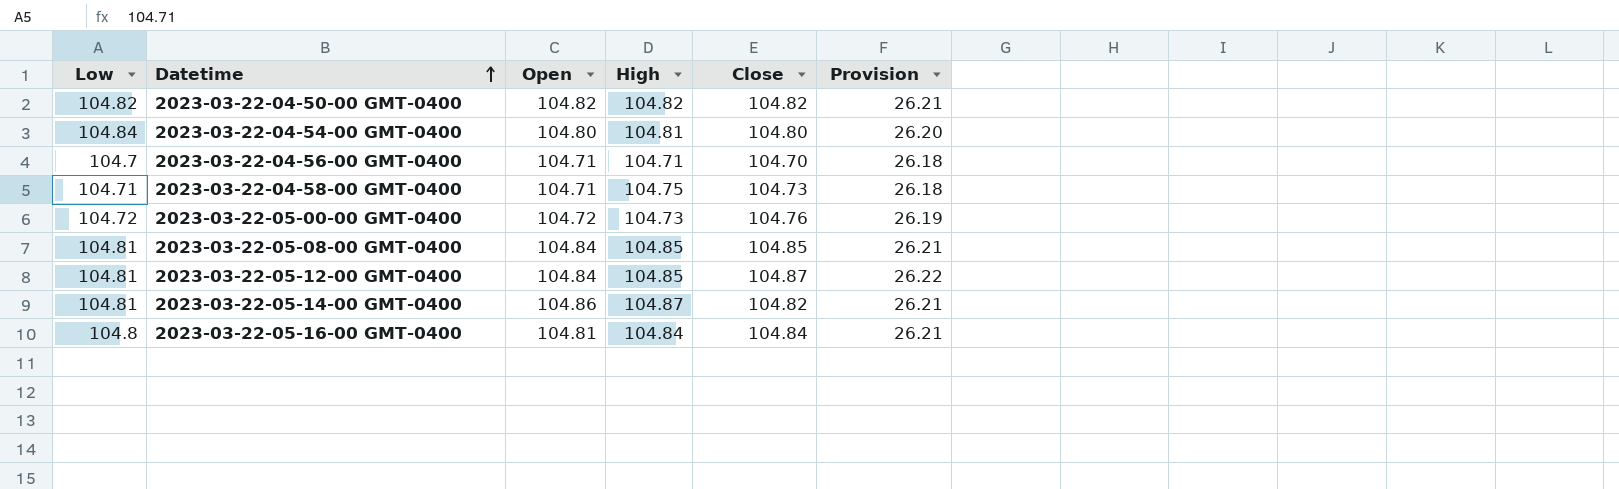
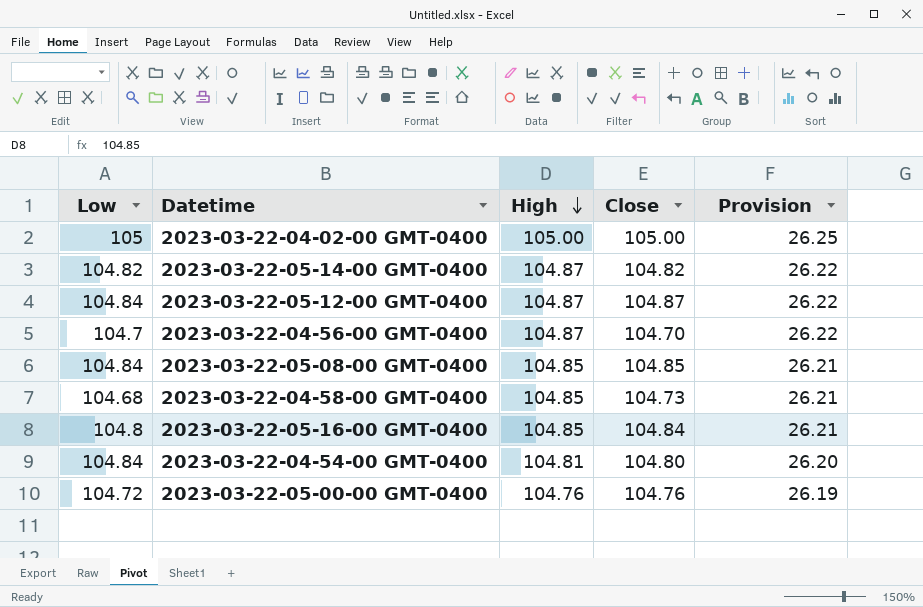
row order: Datetime ascending -> High descending
column Open | position: 3 -> none
column Provision | formula: [Close] * 0.25 -> [High] * 0.25
row 2023-03-22-04-50-00 GMT-0400: 104.82 | 104.82 | 104.82 | 104.82 | 26.21 -> none
row 2023-03-22-04-02-00 GMT-0400: none -> 105 | 105.00 | 105.00 | 26.25
2023-03-22-05-14-00 GMT-0400 | Low: 104.81 -> 104.82
2023-03-22-05-12-00 GMT-0400 | Low: 104.81 -> 104.84
2023-03-22-05-12-00 GMT-0400 | High: 104.85 -> 104.87
2023-03-22-04-56-00 GMT-0400 | High: 104.71 -> 104.87
2023-03-22-05-08-00 GMT-0400 | Low: 104.81 -> 104.84
2023-03-22-04-58-00 GMT-0400 | Low: 104.71 -> 104.68
2023-03-22-04-58-00 GMT-0400 | High: 104.75 -> 104.85
2023-03-22-05-16-00 GMT-0400 | High: 104.84 -> 104.85
2023-03-22-05-00-00 GMT-0400 | High: 104.73 -> 104.76

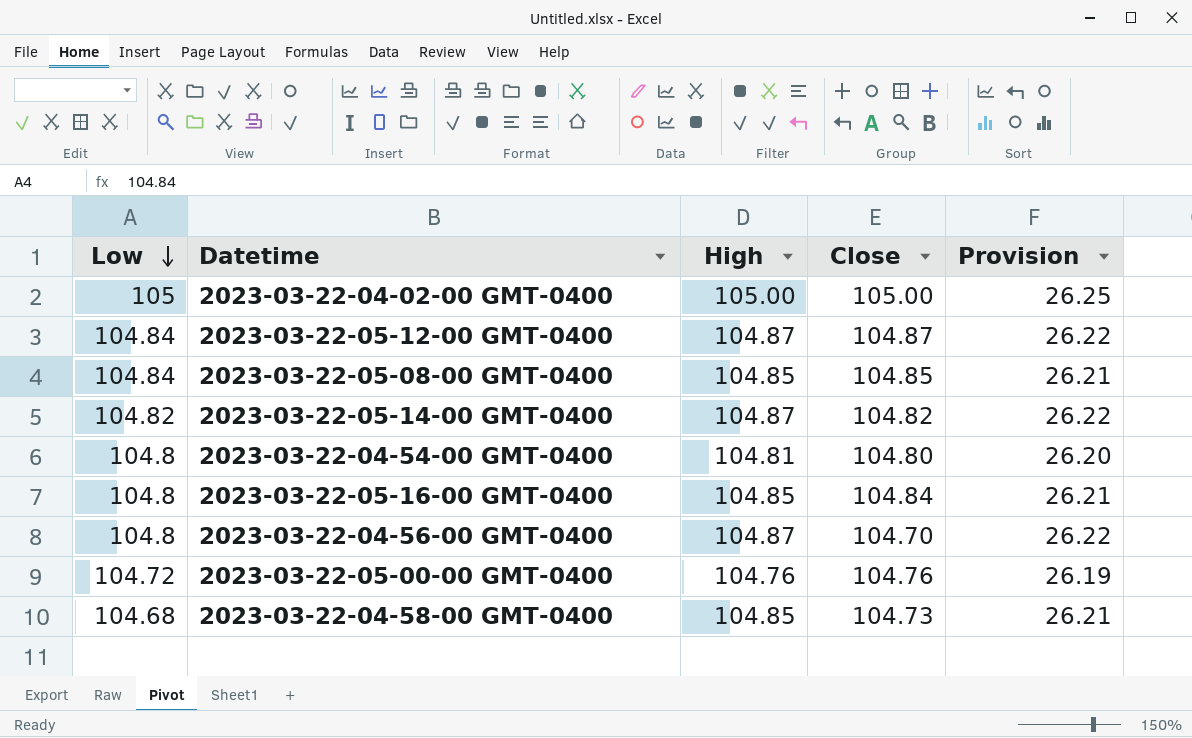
row order: High descending -> Low descending
2023-03-22-04-54-00 GMT-0400 | Low: 104.84 -> 104.8
2023-03-22-04-56-00 GMT-0400 | Low: 104.7 -> 104.8

